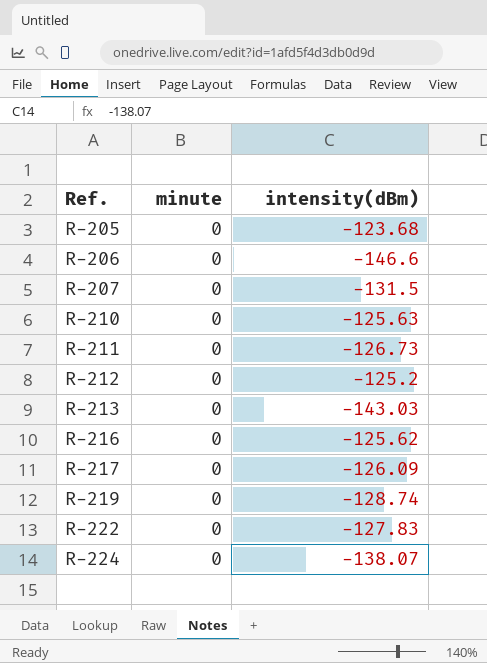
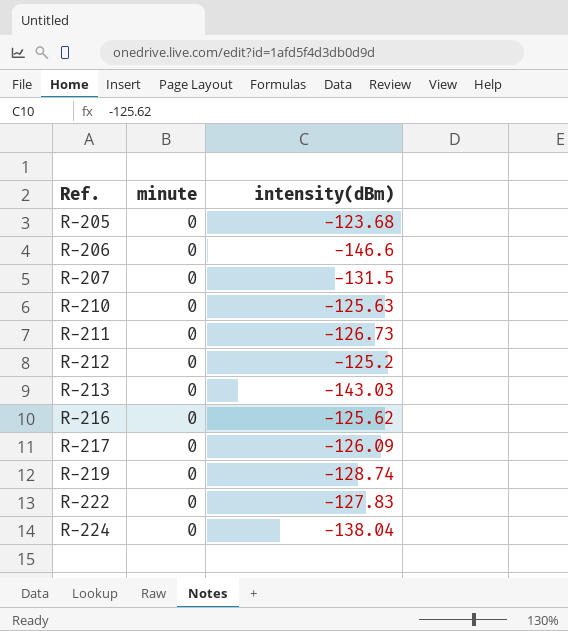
R-224 | intensity(dBm): -138.07 -> -138.04

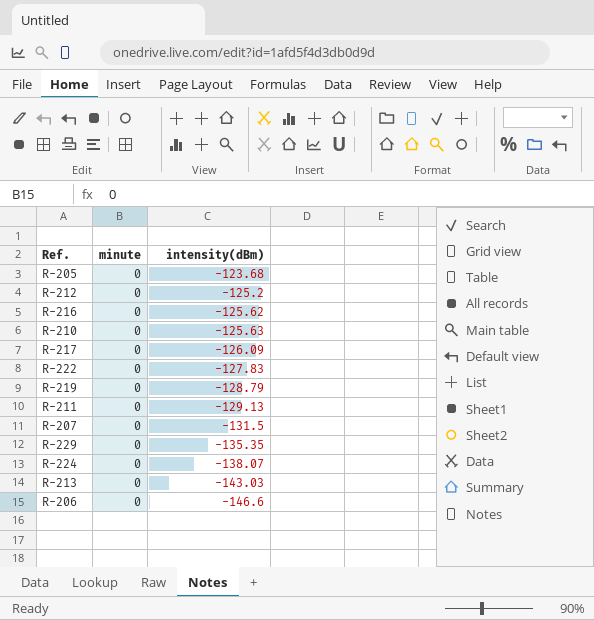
row order: Ref. ascending -> intensity(dBm) descending
R-219 | intensity(dBm): -128.74 -> -128.79
R-211 | intensity(dBm): -126.73 -> -129.13
row R-229: none -> 0 | -135.35
R-224 | intensity(dBm): -138.04 -> -138.07

